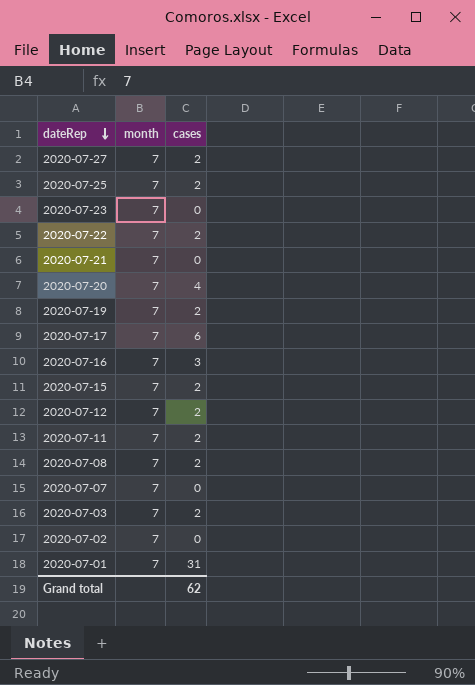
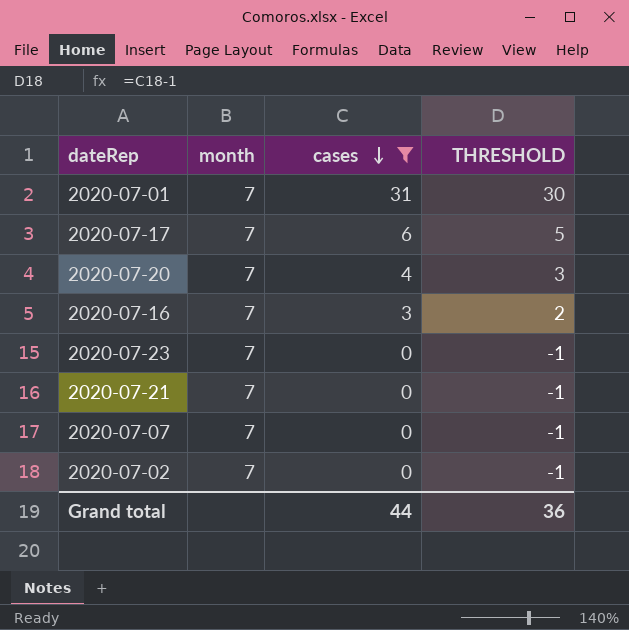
filter: none -> cases != 2
row order: dateRep descending -> cases descending
column THRESHOLD | formula: none -> [cases] - 1
Grand total | cases: 62 -> 44

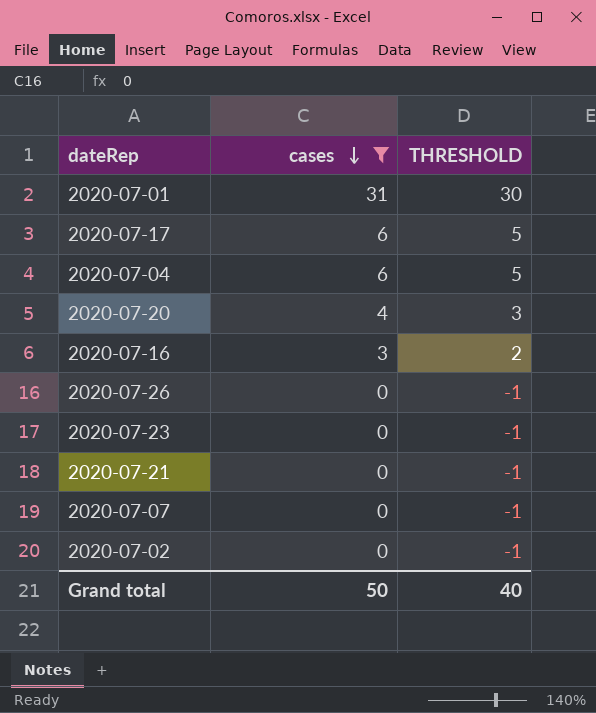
column month | position: 2 -> none
row 2020-07-04: none -> 6 | 5
row 2020-07-26: none -> 0 | -1
Grand total | cases: 44 -> 50
Grand total | THRESHOLD: 36 -> 40

